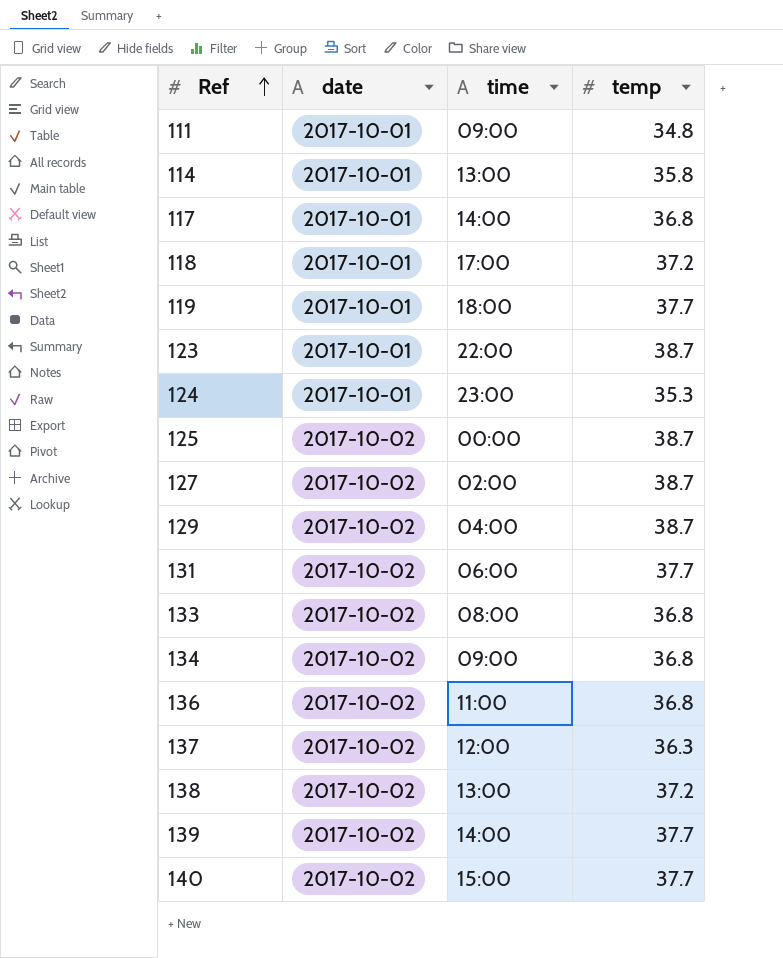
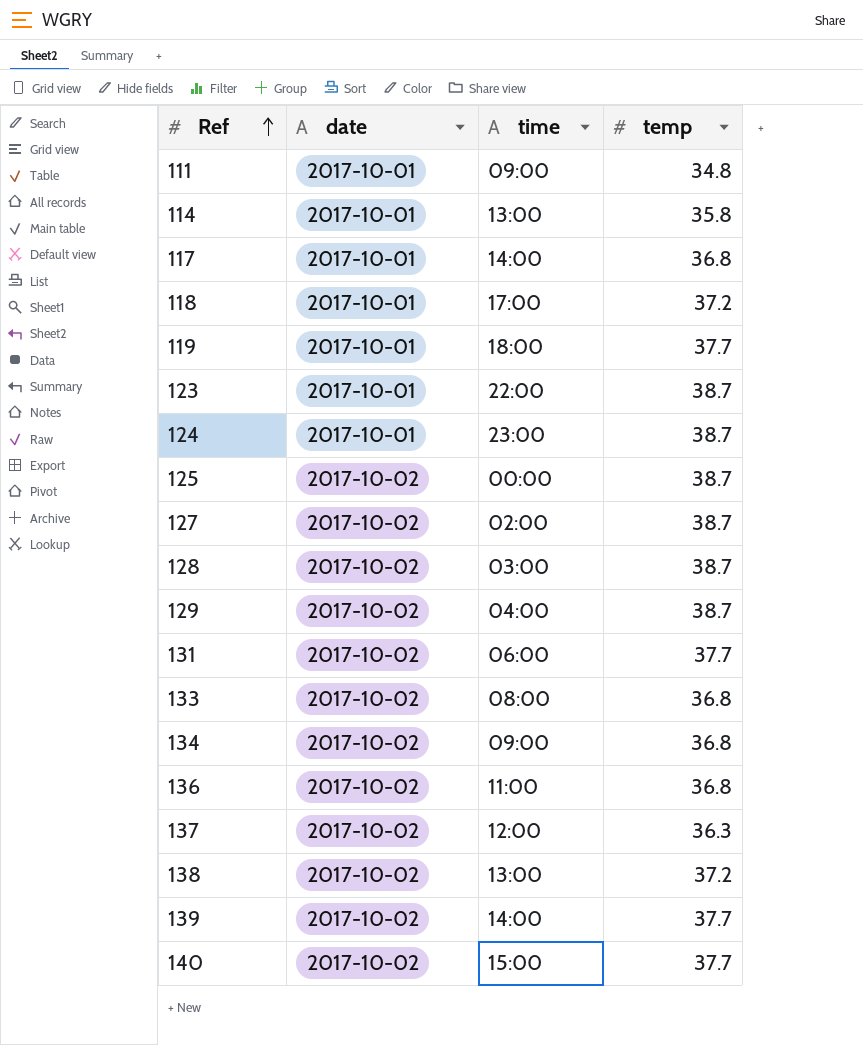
124 | temp: 35.3 -> 38.7
row 128: none -> 2017-10-02 | 03:00 | 38.7

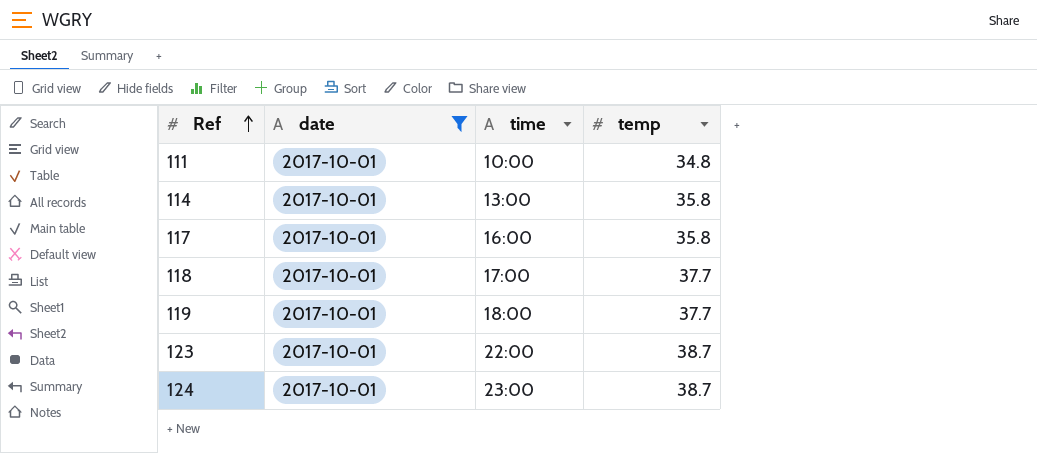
filter: none -> date = 2017-10-01
111 | time: 09:00 -> 10:00
117 | time: 14:00 -> 16:00
117 | temp: 36.8 -> 35.8
118 | temp: 37.2 -> 37.7

